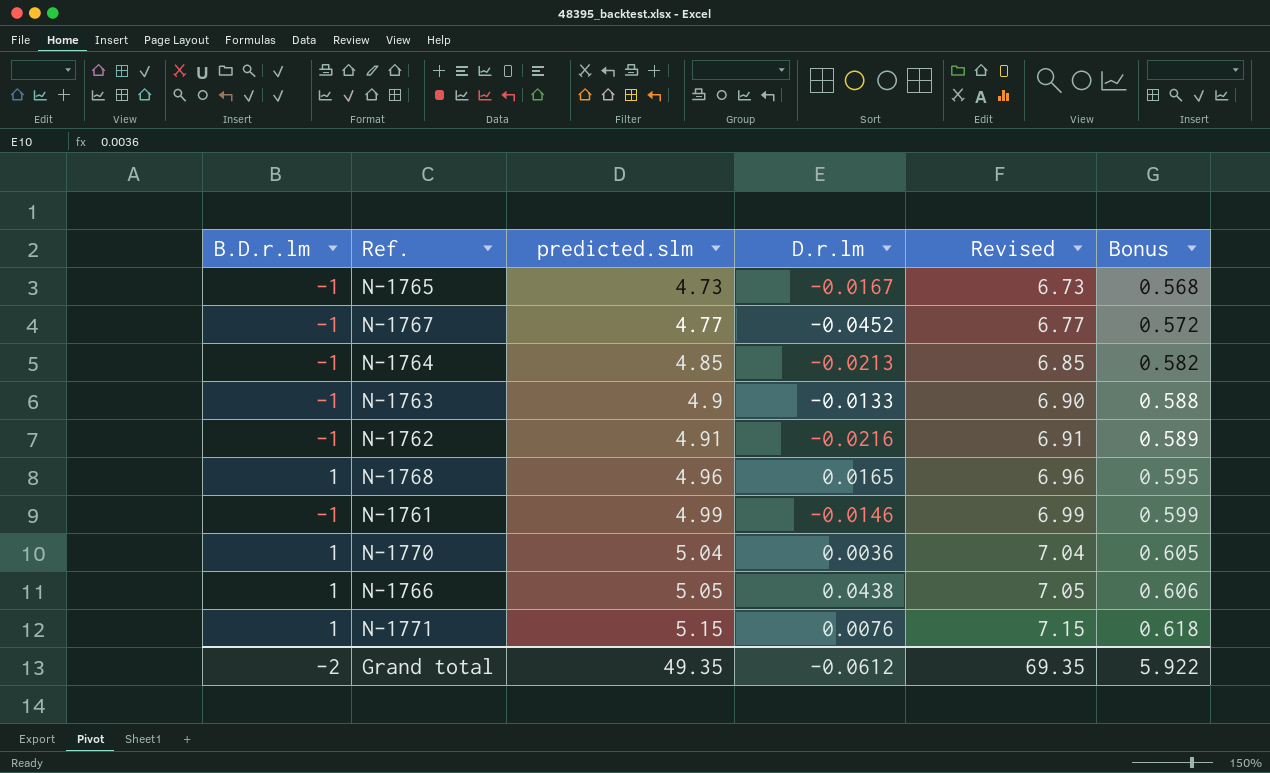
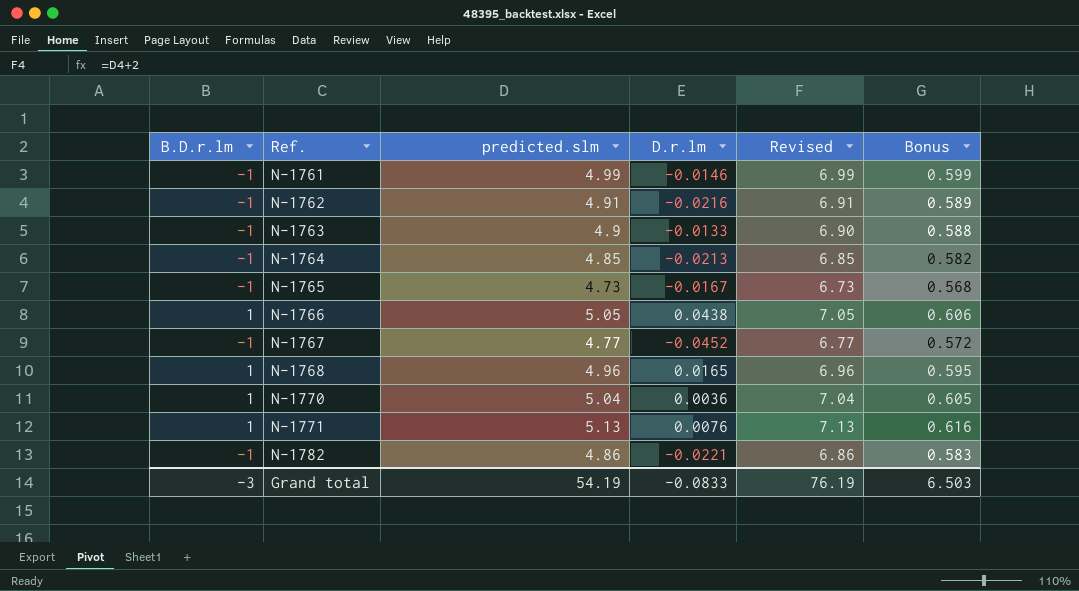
row order: predicted.slm ascending -> Ref. ascending
N-1771 | predicted.slm: 5.15 -> 5.13
N-1771 | Revised: 7.15 -> 7.13
N-1771 | Bonus: 0.618 -> 0.616
row N-1782: none -> -1 | 4.86 | -0.0221 | 6.86 | 0.583
Grand total | B.D.r.lm: -2 -> -3
Grand total | predicted.slm: 49.35 -> 54.19
Grand total | D.r.lm: -0.0612 -> -0.0833
Grand total | Revised: 69.35 -> 76.19
Grand total | Bonus: 5.922 -> 6.503

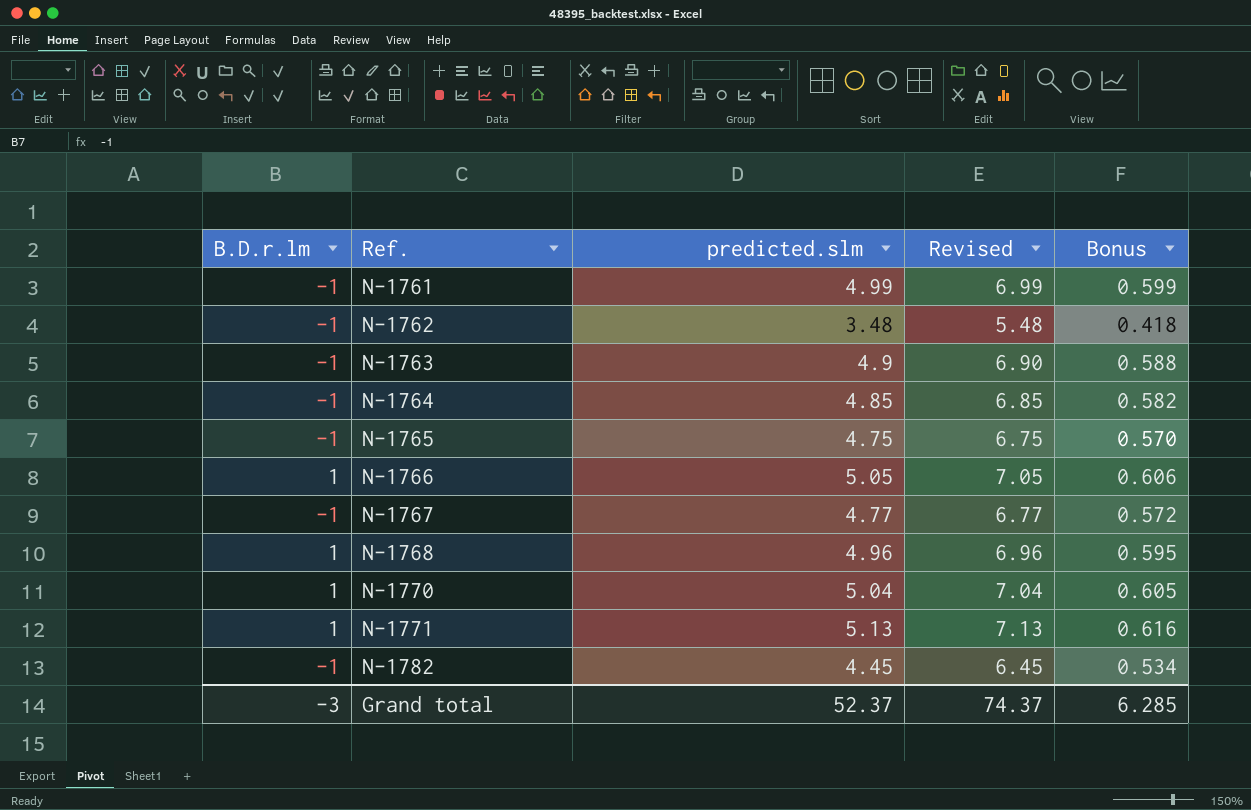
column D.r.lm | position: 4 -> none
N-1762 | predicted.slm: 4.91 -> 3.48
N-1762 | Revised: 6.91 -> 5.48
N-1762 | Bonus: 0.589 -> 0.418
N-1765 | predicted.slm: 4.73 -> 4.75
N-1765 | Revised: 6.73 -> 6.75
N-1765 | Bonus: 0.568 -> 0.570
N-1782 | predicted.slm: 4.86 -> 4.45
N-1782 | Revised: 6.86 -> 6.45
N-1782 | Bonus: 0.583 -> 0.534
Grand total | predicted.slm: 54.19 -> 52.37
Grand total | Revised: 76.19 -> 74.37
Grand total | Bonus: 6.503 -> 6.285

